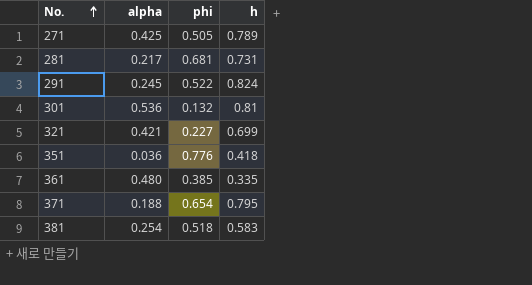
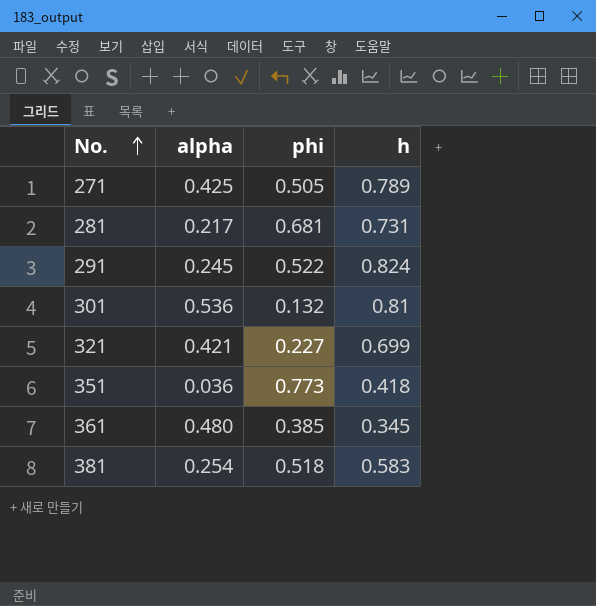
row 371: 0.188 | 0.654 | 0.795 -> none
351 | phi: 0.776 -> 0.773
361 | h: 0.335 -> 0.345

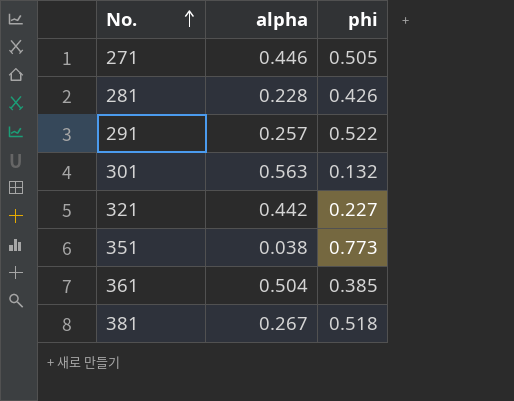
column h | position: 4 -> none
271 | alpha: 0.425 -> 0.446
281 | alpha: 0.217 -> 0.228
281 | phi: 0.681 -> 0.426
291 | alpha: 0.245 -> 0.257
301 | alpha: 0.536 -> 0.563
321 | alpha: 0.421 -> 0.442
351 | alpha: 0.036 -> 0.038
361 | alpha: 0.480 -> 0.504
381 | alpha: 0.254 -> 0.267

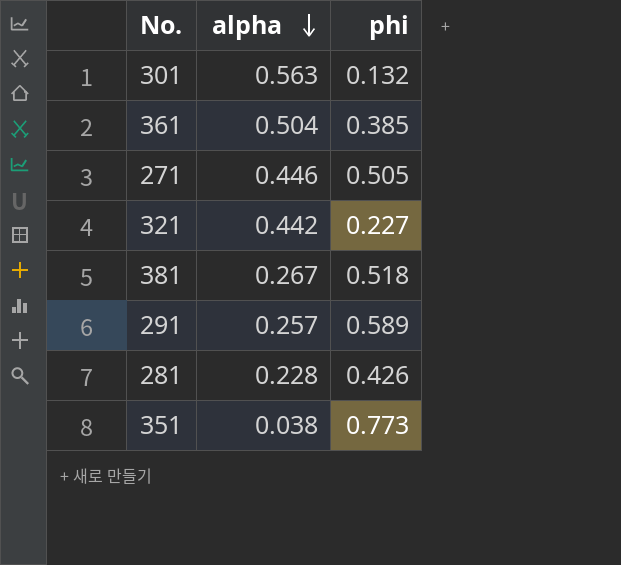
row order: No. ascending -> alpha descending
291 | phi: 0.522 -> 0.589

